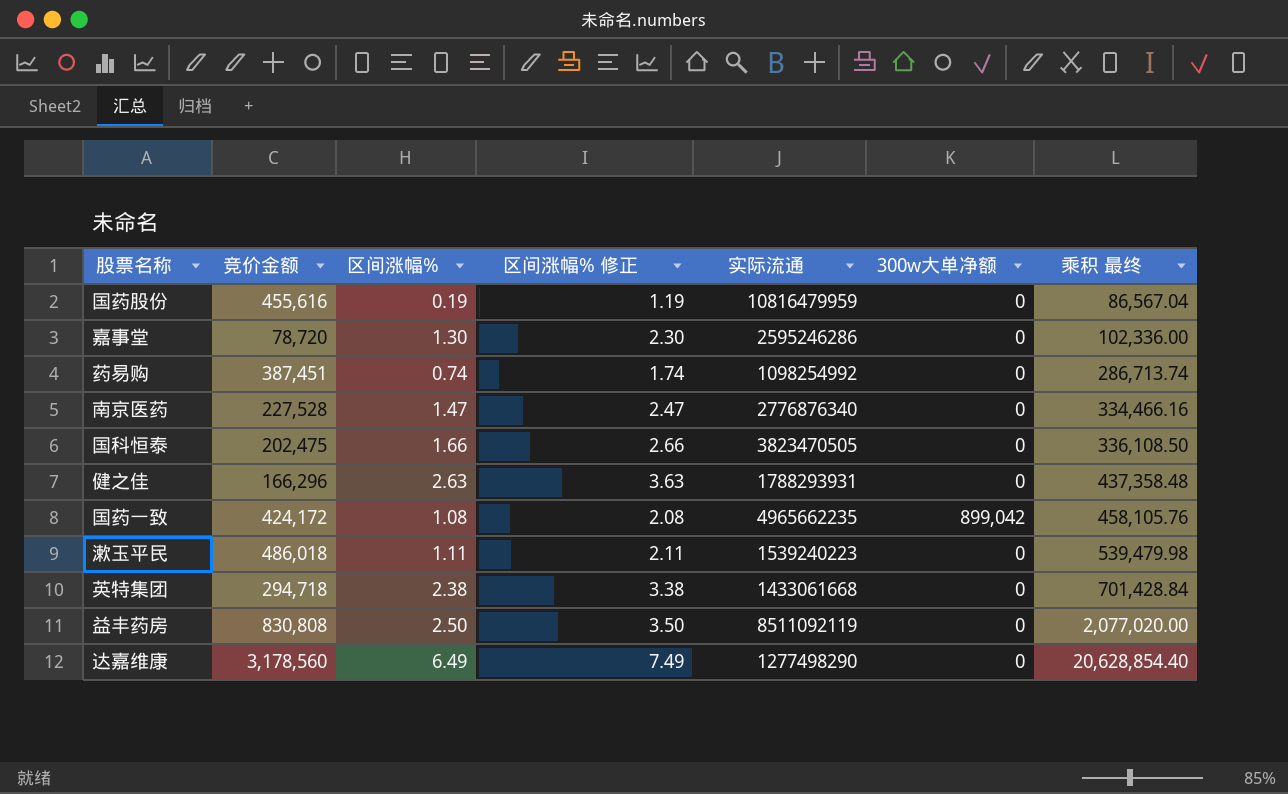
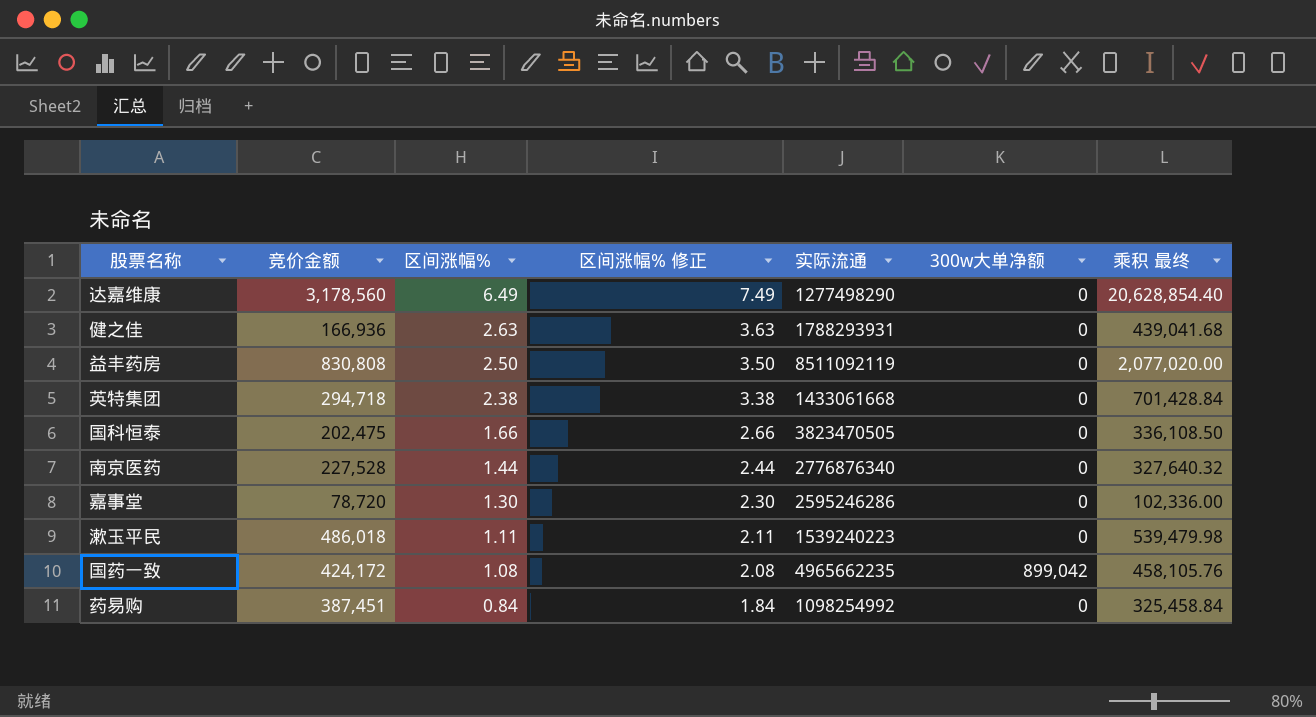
row order: 乘积 最终 ascending -> 区间涨幅% descending
row 国药股份: 455,616 | 0.19 | 1.19 | 10816479959 | 0 | 86,567.04 -> none
健之佳 | 竞价金额: 166,296 -> 166,936
健之佳 | 乘积 最终: 437,358.48 -> 439,041.68
南京医药 | 区间涨幅%: 1.47 -> 1.44
南京医药 | 区间涨幅% 修正: 2.47 -> 2.44
南京医药 | 乘积 最终: 334,466.16 -> 327,640.32
药易购 | 区间涨幅%: 0.74 -> 0.84
药易购 | 区间涨幅% 修正: 1.74 -> 1.84
药易购 | 乘积 最终: 286,713.74 -> 325,458.84

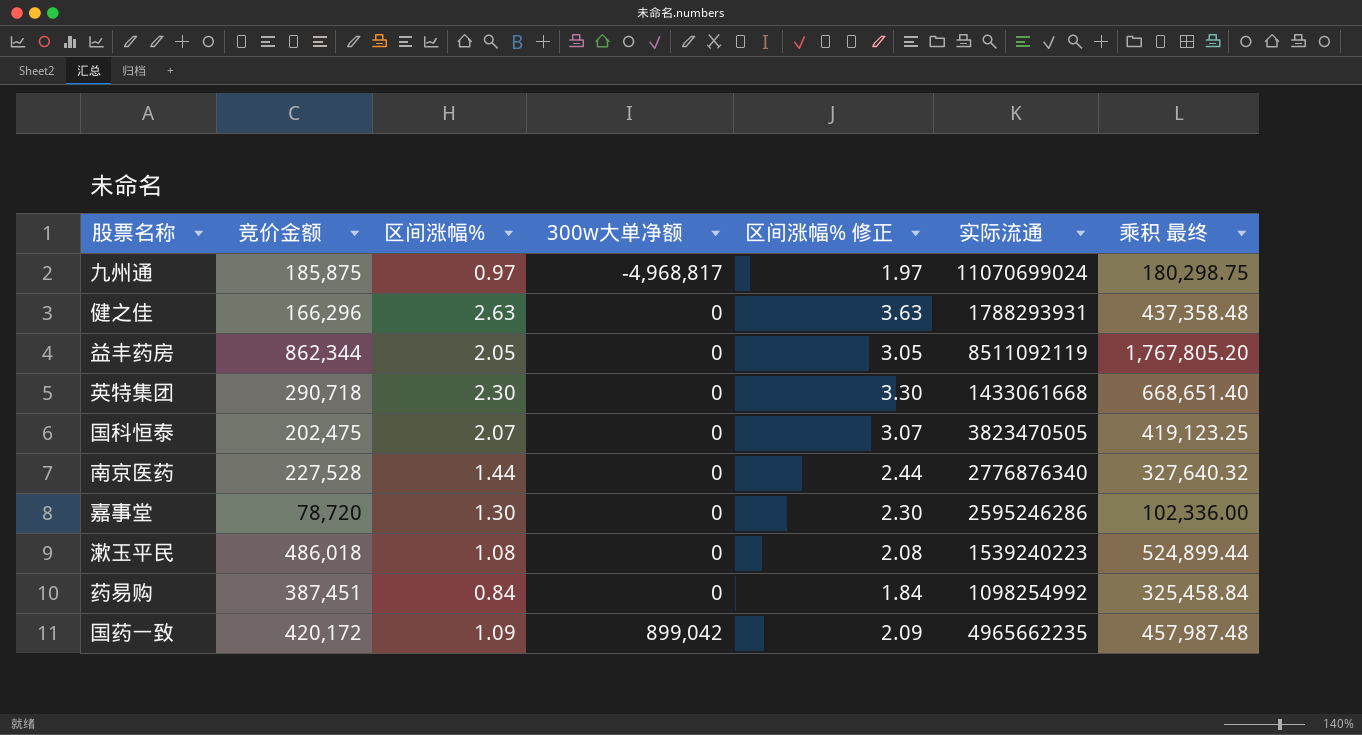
row order: 区间涨幅% descending -> 300w大单净额 ascending
column 300w大单净额 | position: 6 -> 4
row 达嘉维康: 3,178,560 | 6.49 | 7.49 | 1277498290 | 0 | 20,628,854.40 -> none
row 九州通: none -> 185,875 | 0.97 | -4,968,817 | 1.97 | 11070699024 | 180,298.75
健之佳 | 竞价金额: 166,936 -> 166,296
健之佳 | 乘积 最终: 439,041.68 -> 437,358.48
益丰药房 | 竞价金额: 830,808 -> 862,344
益丰药房 | 区间涨幅%: 2.50 -> 2.05
益丰药房 | 区间涨幅% 修正: 3.50 -> 3.05
益丰药房 | 乘积 最终: 2,077,020.00 -> 1,767,805.20
英特集团 | 竞价金额: 294,718 -> 290,718
英特集团 | 区间涨幅%: 2.38 -> 2.30
英特集团 | 区间涨幅% 修正: 3.38 -> 3.30
英特集团 | 乘积 最终: 701,428.84 -> 668,651.40
国科恒泰 | 区间涨幅%: 1.66 -> 2.07
国科恒泰 | 区间涨幅% 修正: 2.66 -> 3.07
国科恒泰 | 乘积 最终: 336,108.50 -> 419,123.25
漱玉平民 | 区间涨幅%: 1.11 -> 1.08
漱玉平民 | 区间涨幅% 修正: 2.11 -> 2.08
漱玉平民 | 乘积 最终: 539,479.98 -> 524,899.44
国药一致 | 竞价金额: 424,172 -> 420,172
国药一致 | 区间涨幅%: 1.08 -> 1.09
国药一致 | 区间涨幅% 修正: 2.08 -> 2.09
国药一致 | 乘积 最终: 458,105.76 -> 457,987.48

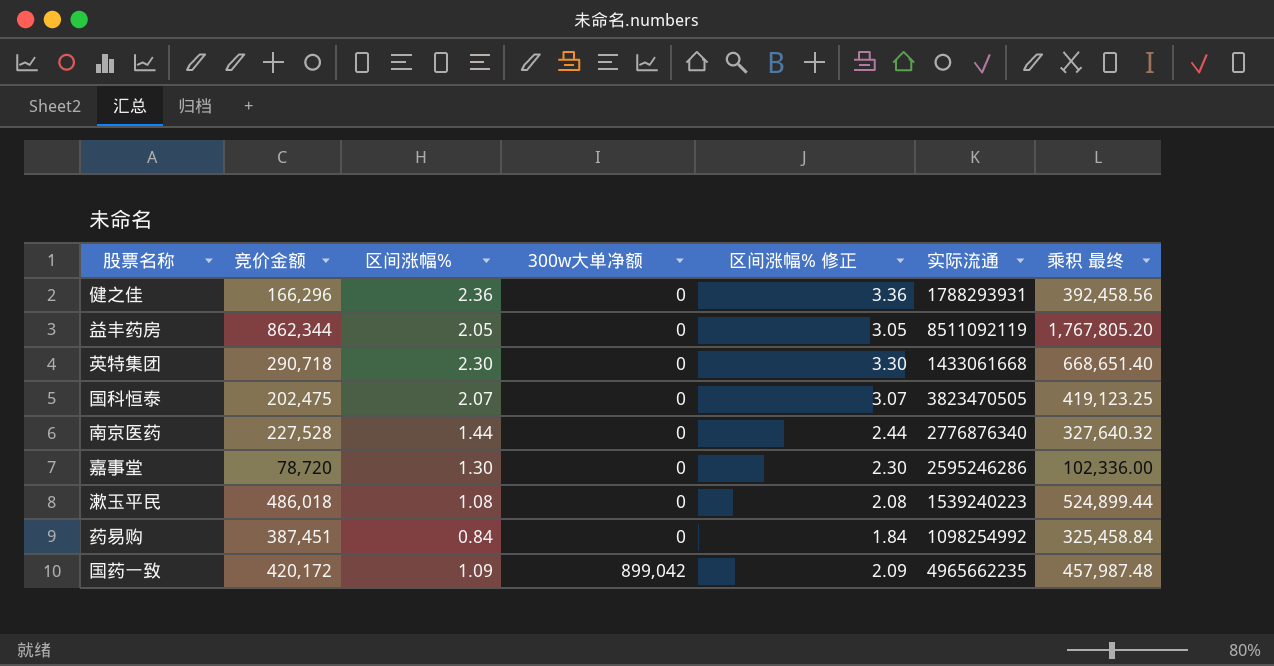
row 九州通: 185,875 | 0.97 | -4,968,817 | 1.97 | 11070699024 | 180,298.75 -> none
健之佳 | 区间涨幅%: 2.63 -> 2.36
健之佳 | 区间涨幅% 修正: 3.63 -> 3.36
健之佳 | 乘积 最终: 437,358.48 -> 392,458.56

